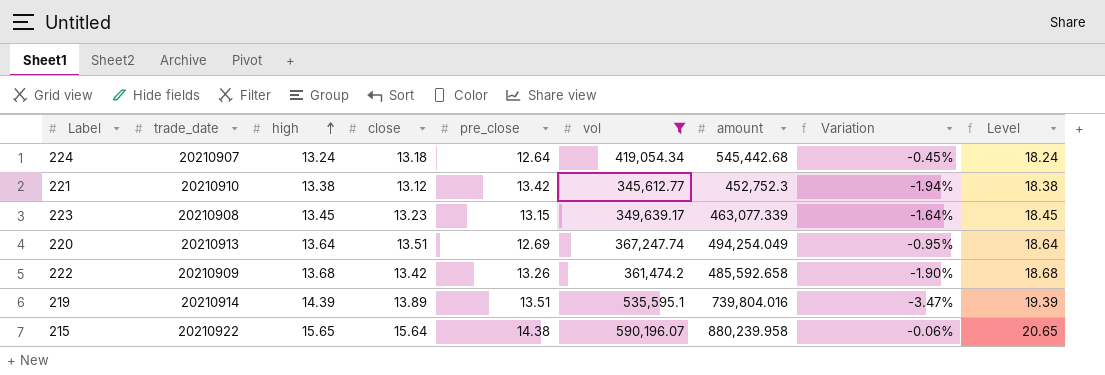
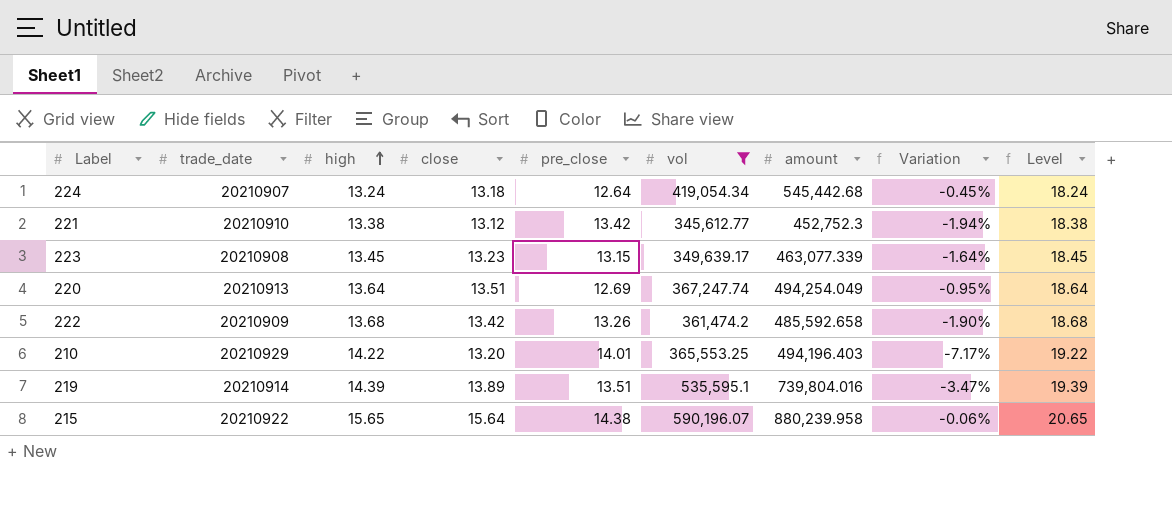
row 210: none -> 20210929 | 14.22 | 13.20 | 14.01 | 365,553.25 | 494,196.403 | -7.17% | 19.22

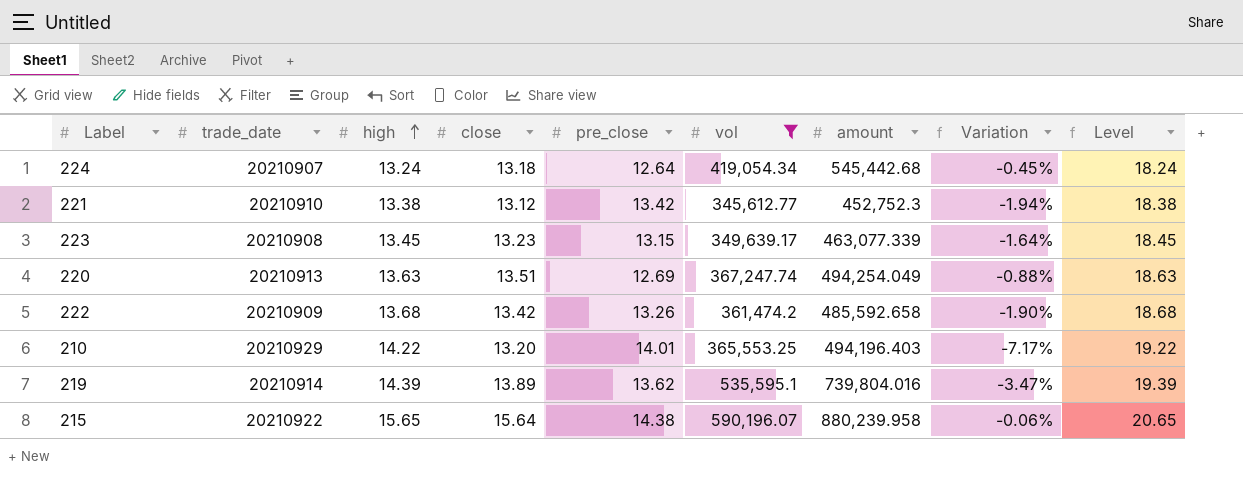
220 | high: 13.64 -> 13.63
220 | Variation: -0.95% -> -0.88%
220 | Level: 18.64 -> 18.63
219 | pre_close: 13.51 -> 13.62

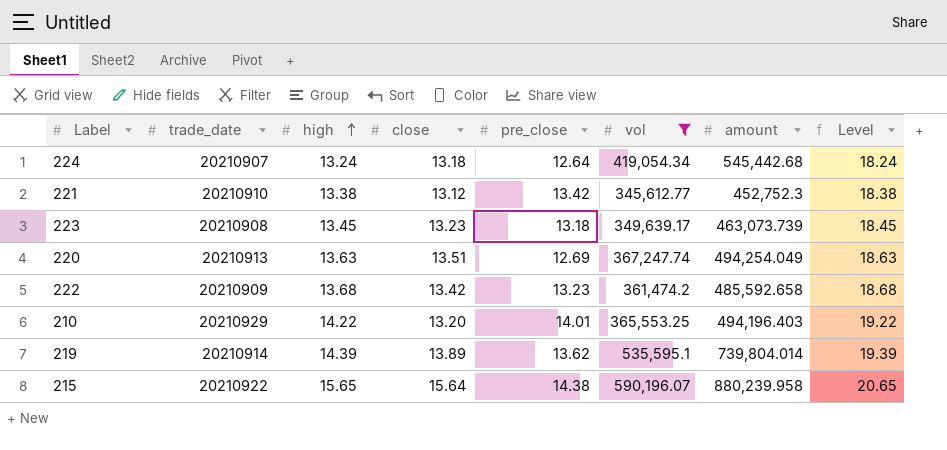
column Variation | formula: ([close] - [high]) / [high] -> none
223 | pre_close: 13.15 -> 13.18
223 | amount: 463,077.339 -> 463,073.739
222 | pre_close: 13.26 -> 13.23
219 | amount: 739,804.016 -> 739,804.014

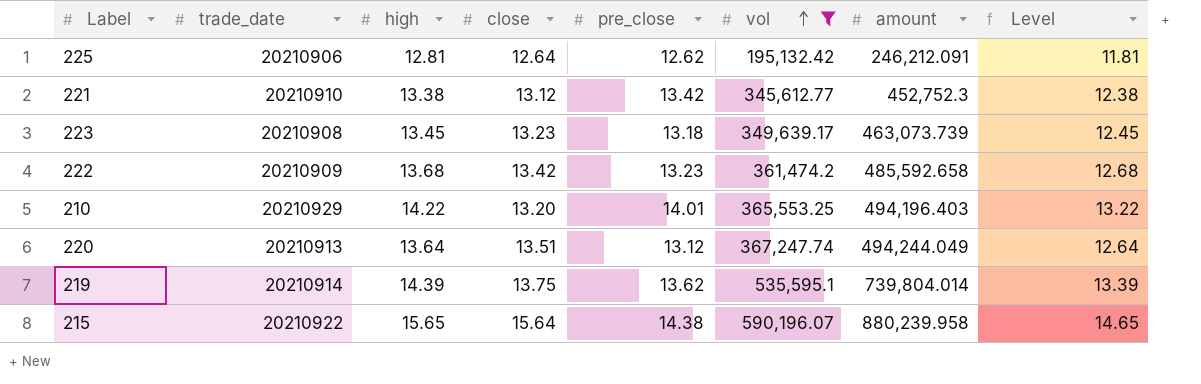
row order: high ascending -> vol ascending
column Level | formula: [high] + 5 -> [high] - 1
row 224: 20210907 | 13.24 | 13.18 | 12.64 | 419,054.34 | 545,442.68 | 18.24 -> none
row 225: none -> 20210906 | 12.81 | 12.64 | 12.62 | 195,132.42 | 246,212.091 | 11.81
220 | high: 13.63 -> 13.64
220 | pre_close: 12.69 -> 13.12
220 | amount: 494,254.049 -> 494,244.049
219 | close: 13.89 -> 13.75

